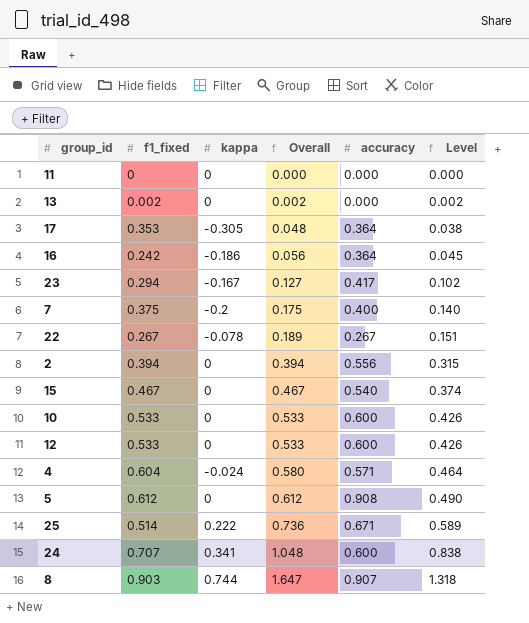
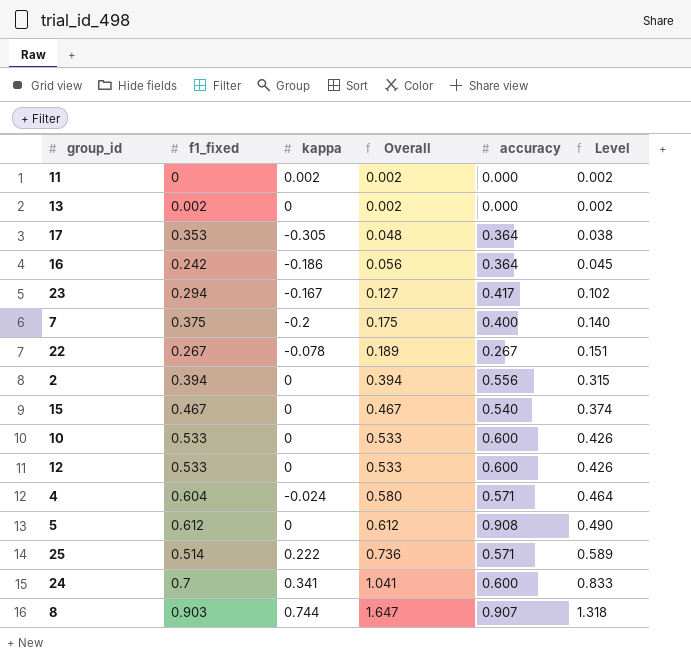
11 | kappa: 0 -> 0.002
11 | Overall: 0.000 -> 0.002
11 | Level: 0.000 -> 0.002
25 | accuracy: 0.671 -> 0.571
24 | f1_fixed: 0.707 -> 0.7
24 | Overall: 1.048 -> 1.041
24 | Level: 0.838 -> 0.833

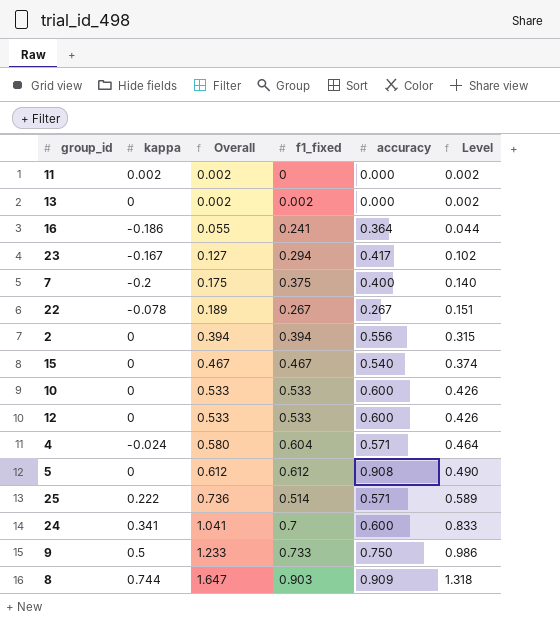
column f1_fixed | position: 2 -> 4
row 17: 0.353 | -0.305 | 0.048 | 0.364 | 0.038 -> none
16 | Overall: 0.056 -> 0.055
16 | f1_fixed: 0.242 -> 0.241
16 | Level: 0.045 -> 0.044
row 9: none -> 0.5 | 1.233 | 0.733 | 0.750 | 0.986
8 | accuracy: 0.907 -> 0.909

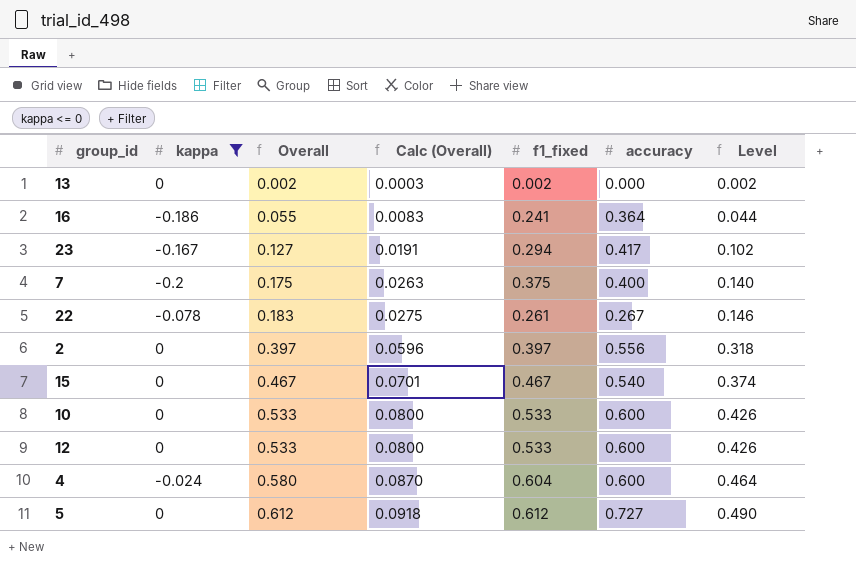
filter: none -> kappa <= 0
column Calc (Overall) | formula: none -> [Overall] * 0.15
22 | Overall: 0.189 -> 0.183
22 | f1_fixed: 0.267 -> 0.261
22 | Level: 0.151 -> 0.146
2 | Overall: 0.394 -> 0.397
2 | f1_fixed: 0.394 -> 0.397
2 | Level: 0.315 -> 0.318
4 | accuracy: 0.571 -> 0.600
5 | accuracy: 0.908 -> 0.727

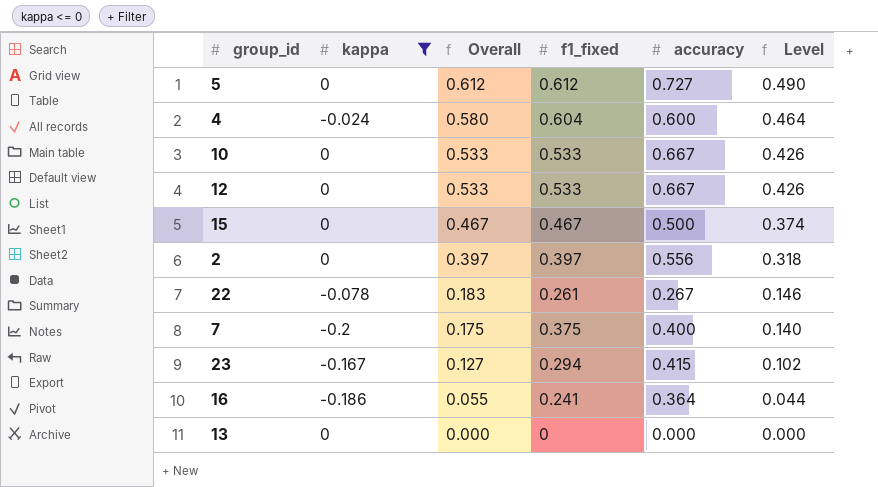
row order: Overall ascending -> Overall descending
column Calc (Overall) | formula: [Overall] * 0.15 -> none
10 | accuracy: 0.600 -> 0.667
12 | accuracy: 0.600 -> 0.667
15 | accuracy: 0.540 -> 0.500
23 | accuracy: 0.417 -> 0.415
13 | Overall: 0.002 -> 0.000
13 | f1_fixed: 0.002 -> 0
13 | Level: 0.002 -> 0.000

